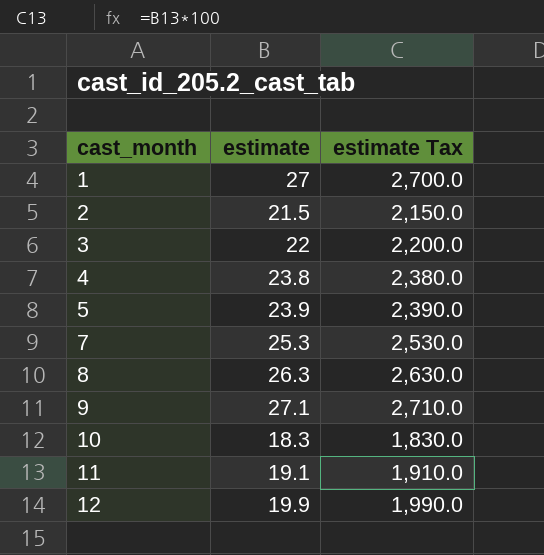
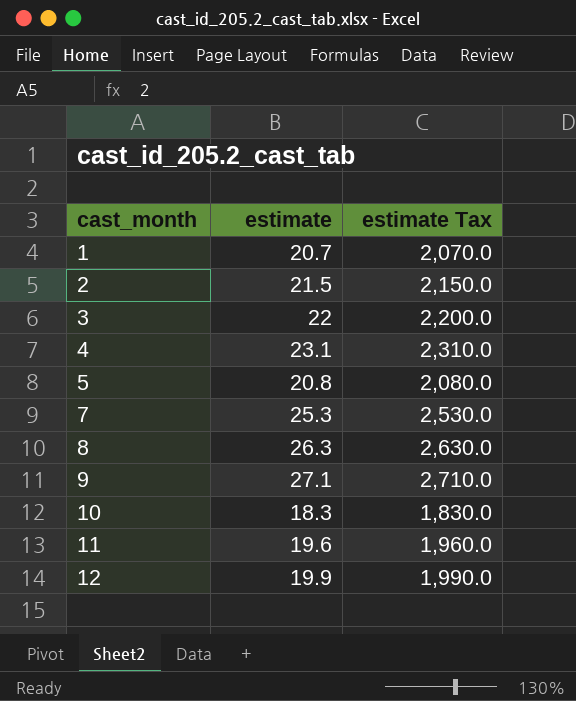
1 | estimate: 27 -> 20.7
1 | estimate Tax: 2,700.0 -> 2,070.0
4 | estimate: 23.8 -> 23.1
4 | estimate Tax: 2,380.0 -> 2,310.0
5 | estimate: 23.9 -> 20.8
5 | estimate Tax: 2,390.0 -> 2,080.0
11 | estimate: 19.1 -> 19.6
11 | estimate Tax: 1,910.0 -> 1,960.0

